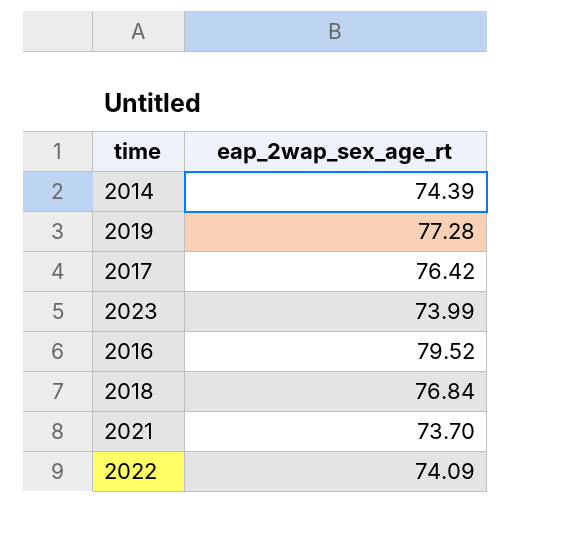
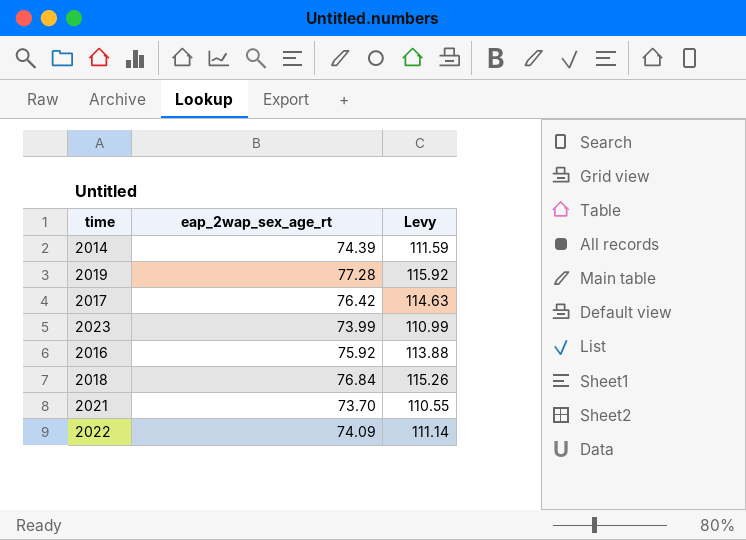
column Levy | formula: none -> [eap_2wap_sex_age_rt] * 1.5
2016 | eap_2wap_sex_age_rt: 79.52 -> 75.92

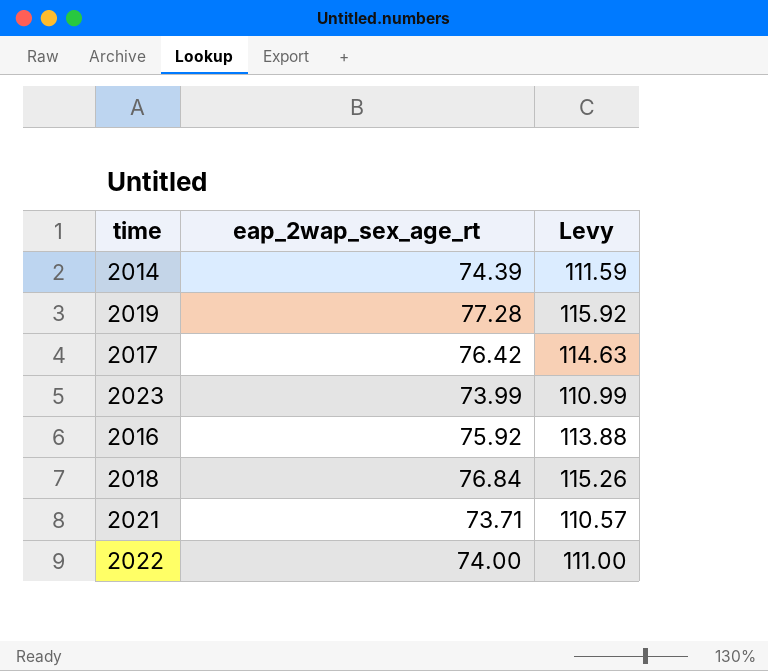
2021 | eap_2wap_sex_age_rt: 73.70 -> 73.71
2021 | Levy: 110.55 -> 110.57
2022 | eap_2wap_sex_age_rt: 74.09 -> 74.00
2022 | Levy: 111.14 -> 111.00

